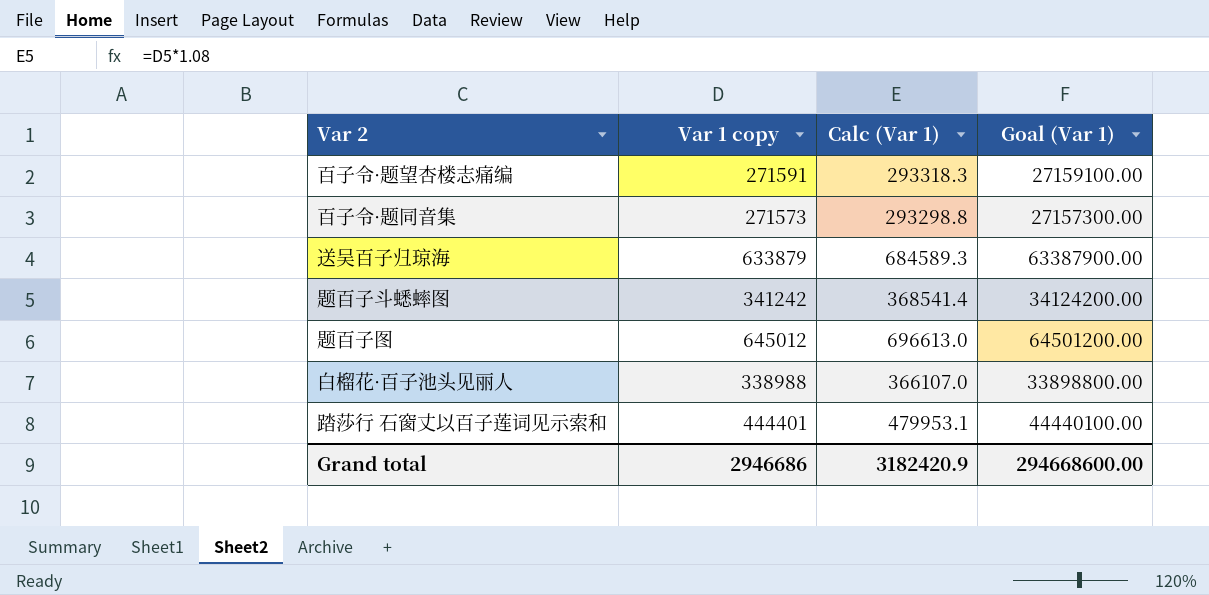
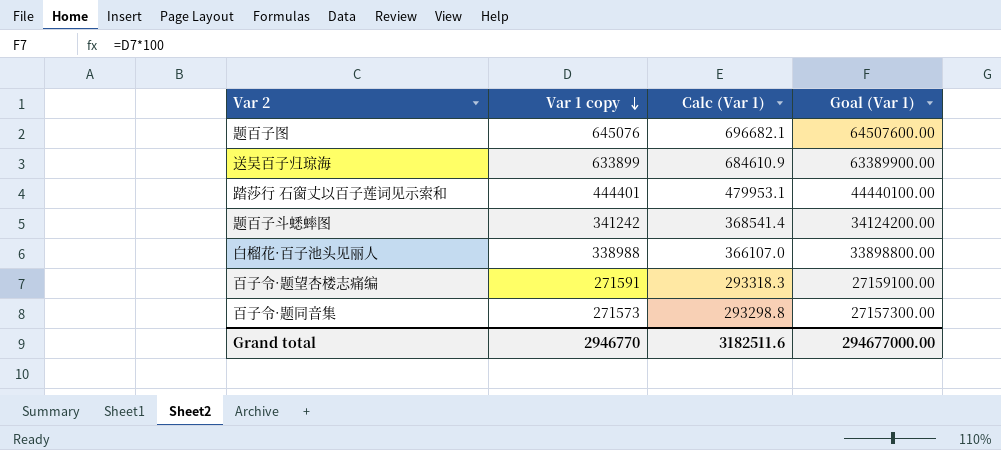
row order: none -> Var 1 copy descending
题百子图 | Var 1 copy: 645012 -> 645076
题百子图 | Calc (Var 1): 696613.0 -> 696682.1
题百子图 | Goal (Var 1): 64501200.00 -> 64507600.00
送吴百子归琼海 | Var 1 copy: 633879 -> 633899
送吴百子归琼海 | Calc (Var 1): 684589.3 -> 684610.9
送吴百子归琼海 | Goal (Var 1): 63387900.00 -> 63389900.00
Grand total | Var 1 copy: 2946686 -> 2946770
Grand total | Calc (Var 1): 3182420.9 -> 3182511.6
Grand total | Goal (Var 1): 294668600.00 -> 294677000.00

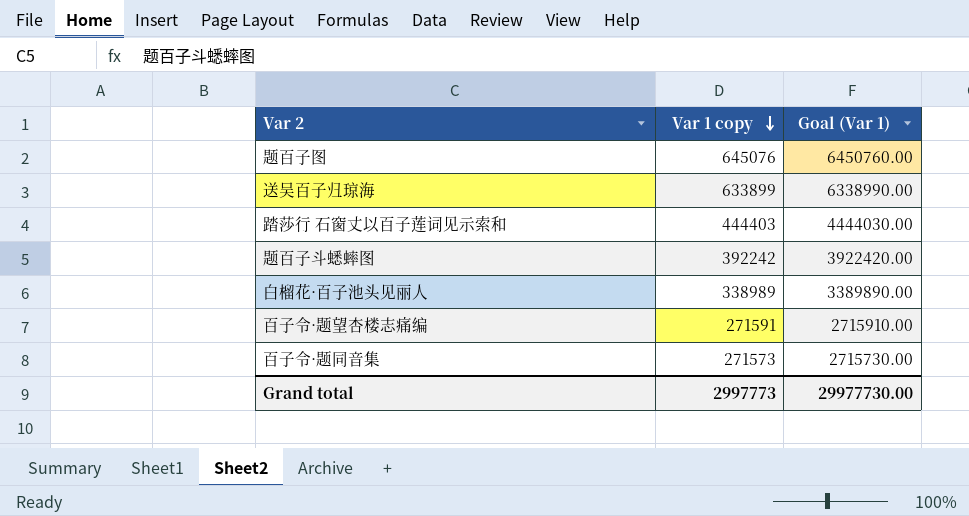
column Calc (Var 1) | formula: [Var 1 copy] * 1.08 -> none
column Goal (Var 1) | formula: [Var 1 copy] * 100 -> [Var 1 copy] * 10
踏莎行 石窗丈以百子莲词见示索和 | Var 1 copy: 444401 -> 444403
题百子斗蟋蟀图 | Var 1 copy: 341242 -> 392242
白榴花·百子池头见丽人 | Var 1 copy: 338988 -> 338989
Grand total | Var 1 copy: 2946770 -> 2997773
Grand total | Goal (Var 1): 294677000.00 -> 29977730.00

